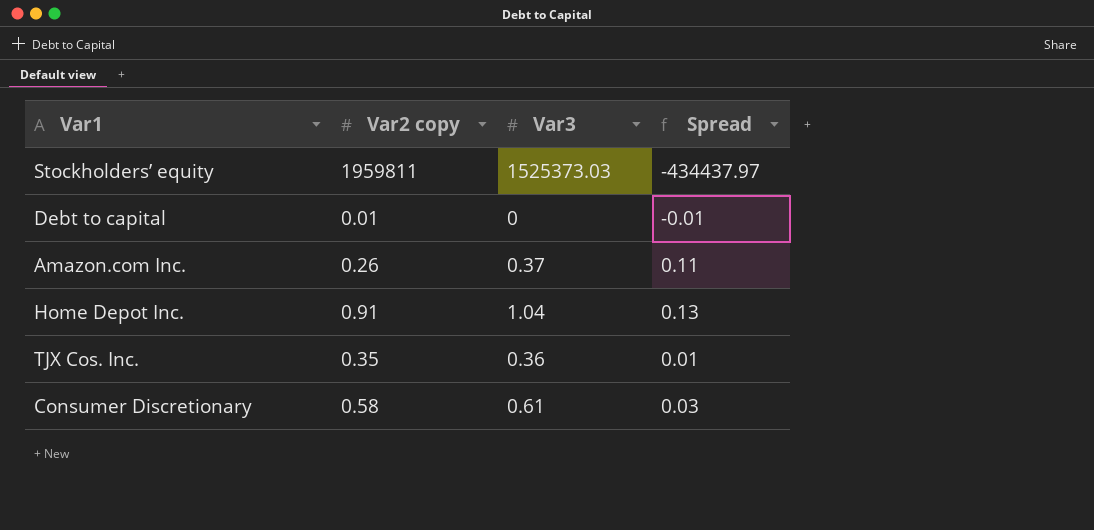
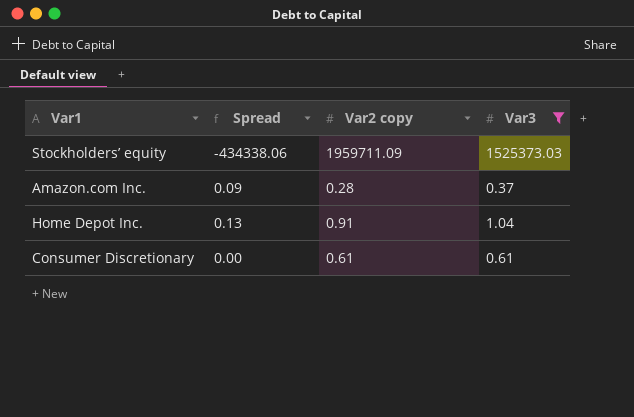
filter: none -> Var3 >= 0.37
column Spread | position: 4 -> 2
Stockholders’ equity | Spread: -434437.97 -> -434338.06
Stockholders’ equity | Var2 copy: 1959811 -> 1959711.09
Amazon.com Inc. | Spread: 0.11 -> 0.09
Amazon.com Inc. | Var2 copy: 0.26 -> 0.28
Consumer Discretionary | Spread: 0.03 -> 0.00
Consumer Discretionary | Var2 copy: 0.58 -> 0.61

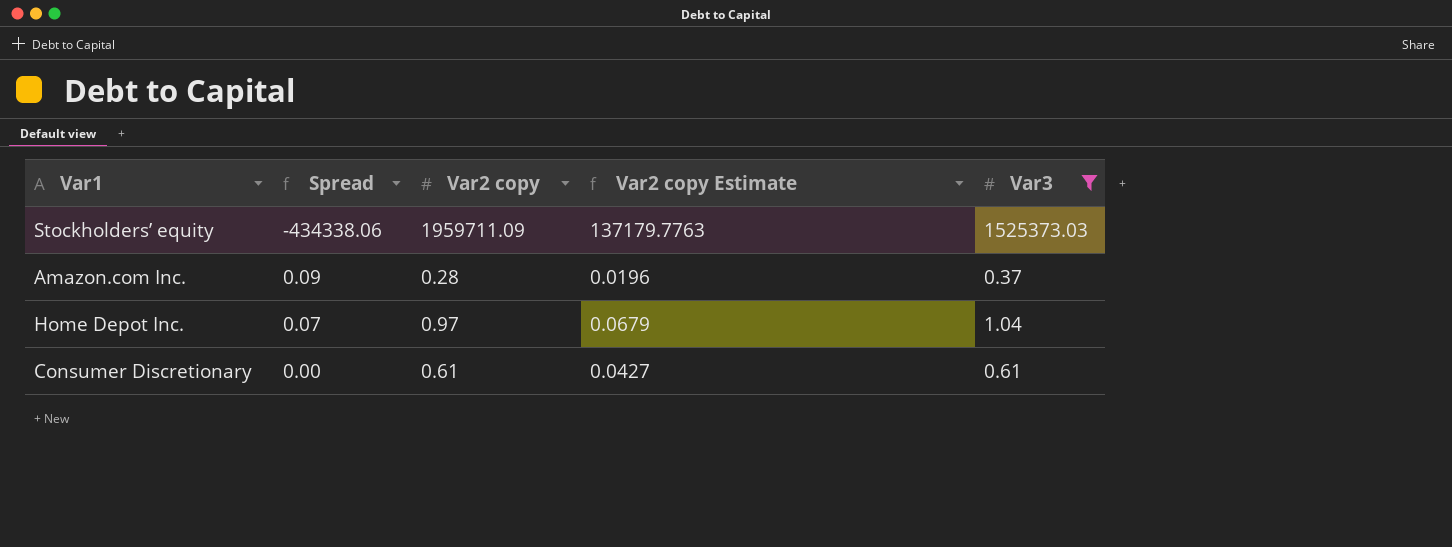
column Var2 copy Estimate | formula: none -> [Var2 copy] * 0.07
Home Depot Inc. | Spread: 0.13 -> 0.07
Home Depot Inc. | Var2 copy: 0.91 -> 0.97

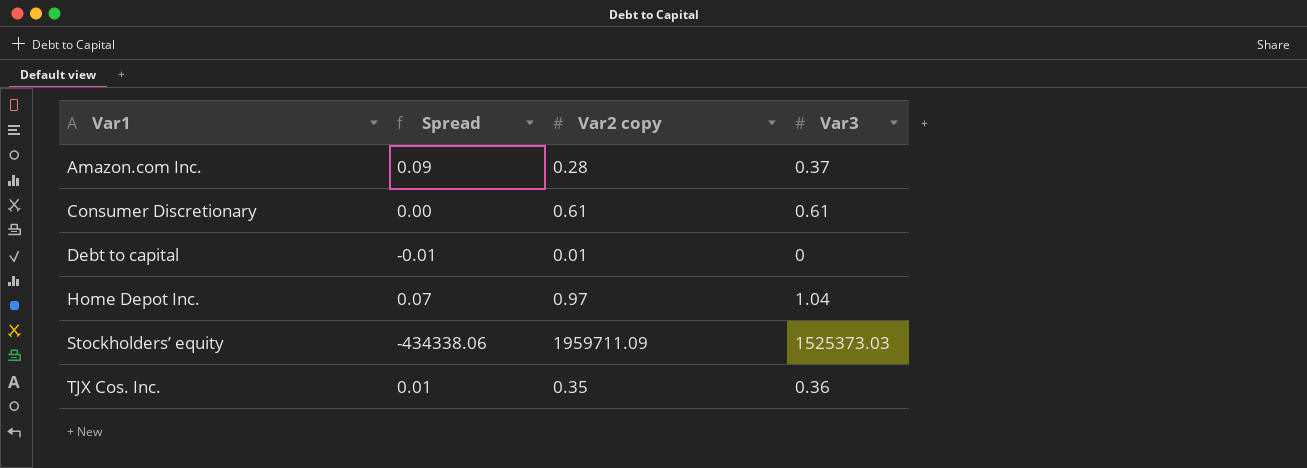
filter: Var3 >= 0.37 -> none
row order: none -> Var1 ascending
column Var2 copy Estimate | formula: [Var2 copy] * 0.07 -> none

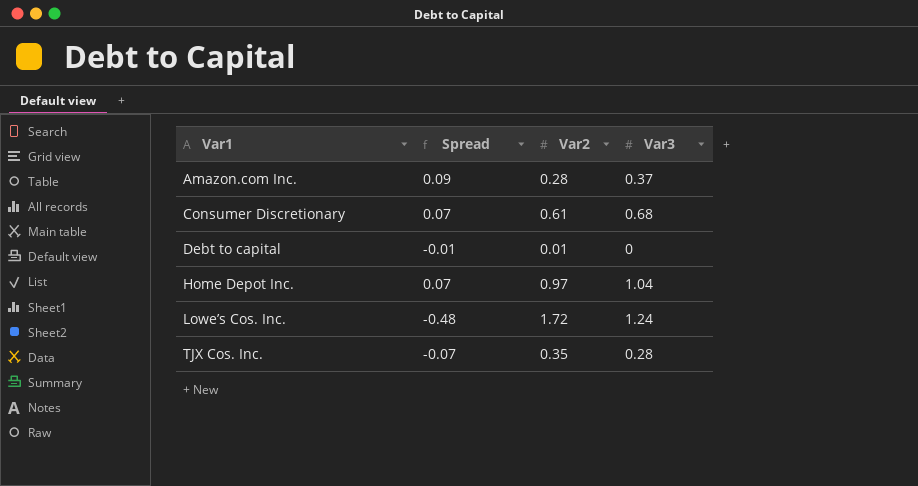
column name: Var2 copy -> Var2
row Stockholders’ equity: -434338.06 | 1959711.09 | 1525373.03 -> none
Consumer Discretionary | Spread: 0.00 -> 0.07
Consumer Discretionary | Var3: 0.61 -> 0.68
row Lowe’s Cos. Inc.: none -> -0.48 | 1.72 | 1.24
TJX Cos. Inc. | Spread: 0.01 -> -0.07
TJX Cos. Inc. | Var3: 0.36 -> 0.28

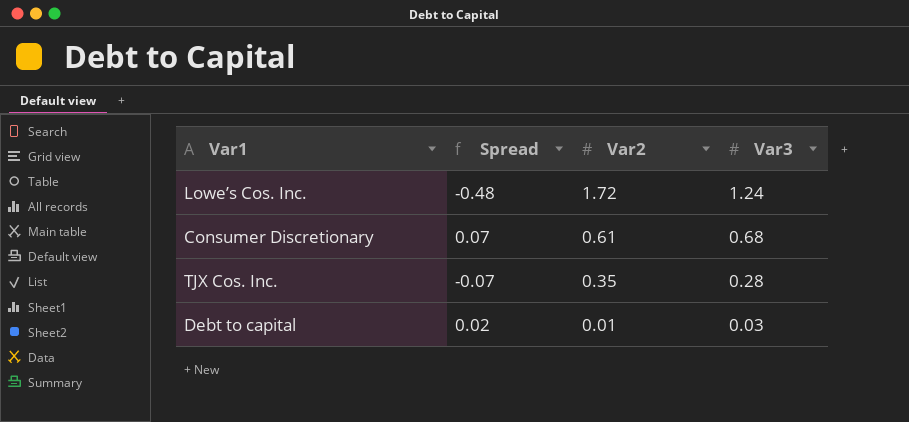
row order: Var1 ascending -> Var2 descending
row Amazon.com Inc.: 0.09 | 0.28 | 0.37 -> none
row Home Depot Inc.: 0.07 | 0.97 | 1.04 -> none
Debt to capital | Spread: -0.01 -> 0.02
Debt to capital | Var3: 0 -> 0.03

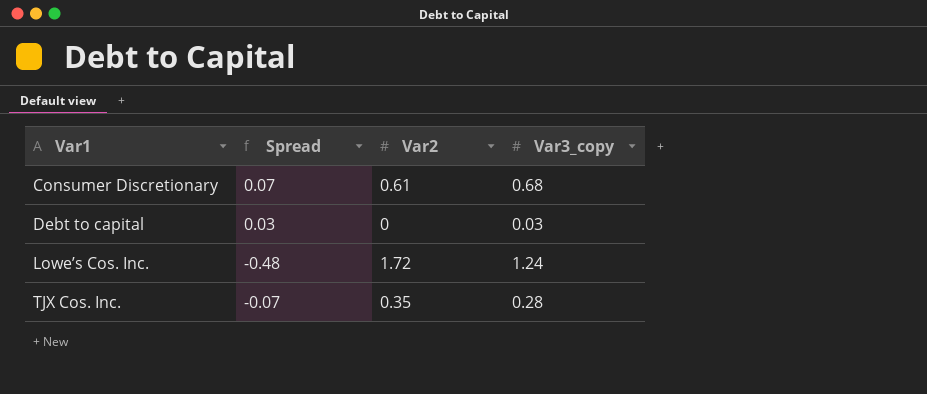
row order: Var2 descending -> Var1 ascending
column name: Var3 -> Var3_copy
Debt to capital | Spread: 0.02 -> 0.03
Debt to capital | Var2: 0.01 -> 0

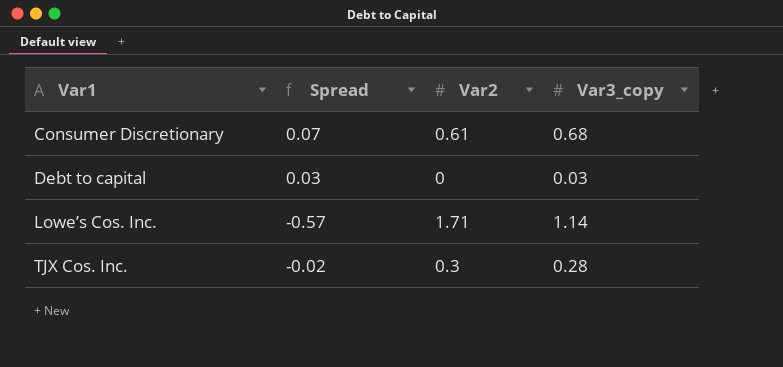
Lowe’s Cos. Inc. | Spread: -0.48 -> -0.57
Lowe’s Cos. Inc. | Var2: 1.72 -> 1.71
Lowe’s Cos. Inc. | Var3_copy: 1.24 -> 1.14
TJX Cos. Inc. | Spread: -0.07 -> -0.02
TJX Cos. Inc. | Var2: 0.35 -> 0.3

